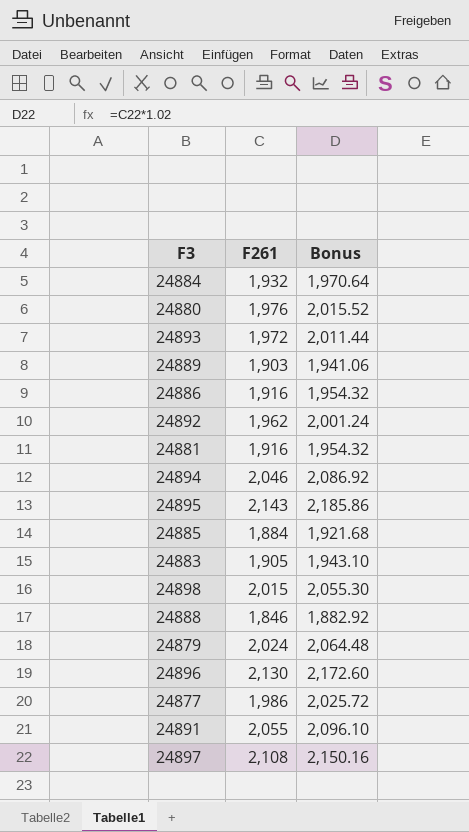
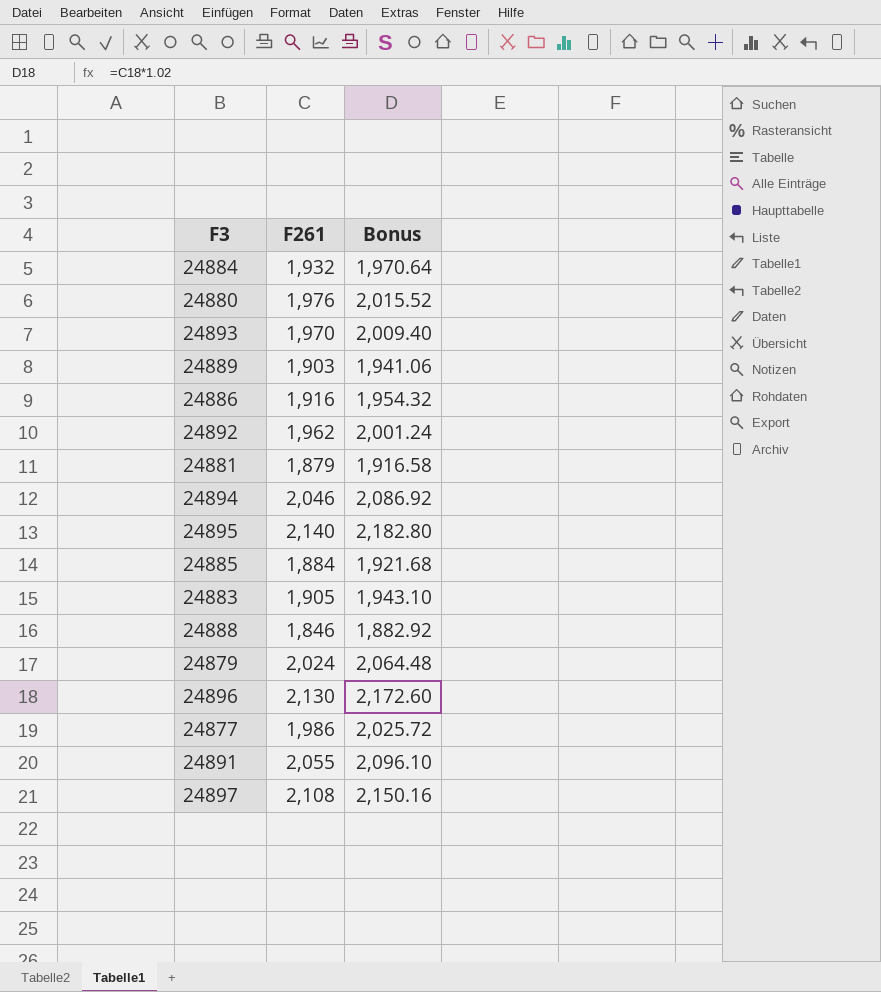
row 24898: 2,015 | 2,055.30 -> none
24893 | F261: 1,972 -> 1,970
24893 | Bonus: 2,011.44 -> 2,009.40
24881 | F261: 1,916 -> 1,879
24881 | Bonus: 1,954.32 -> 1,916.58
24895 | F261: 2,143 -> 2,140
24895 | Bonus: 2,185.86 -> 2,182.80

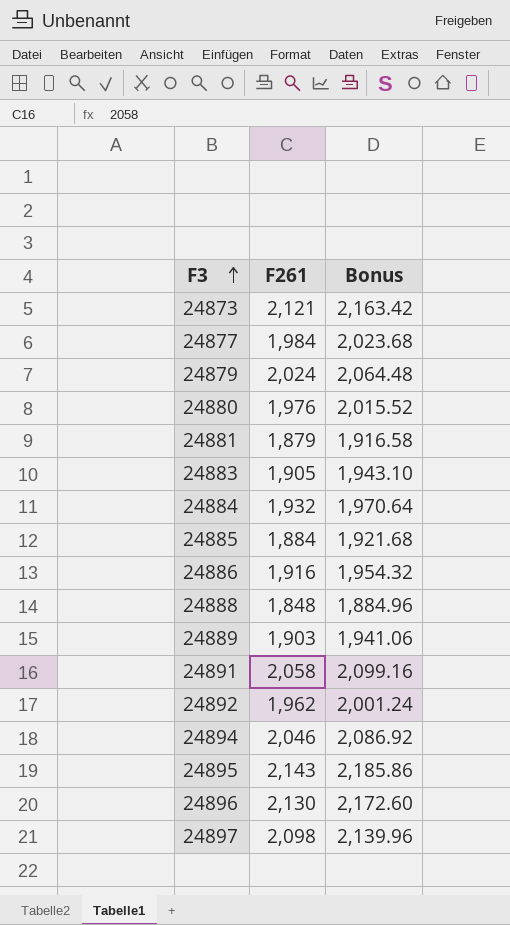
row order: none -> F3 ascending
row 24893: 1,970 | 2,009.40 -> none
row 24873: none -> 2,121 | 2,163.42
24877 | F261: 1,986 -> 1,984
24877 | Bonus: 2,025.72 -> 2,023.68
24888 | F261: 1,846 -> 1,848
24888 | Bonus: 1,882.92 -> 1,884.96
24891 | F261: 2,055 -> 2,058
24891 | Bonus: 2,096.10 -> 2,099.16
24895 | F261: 2,140 -> 2,143
24895 | Bonus: 2,182.80 -> 2,185.86
24897 | F261: 2,108 -> 2,098
24897 | Bonus: 2,150.16 -> 2,139.96

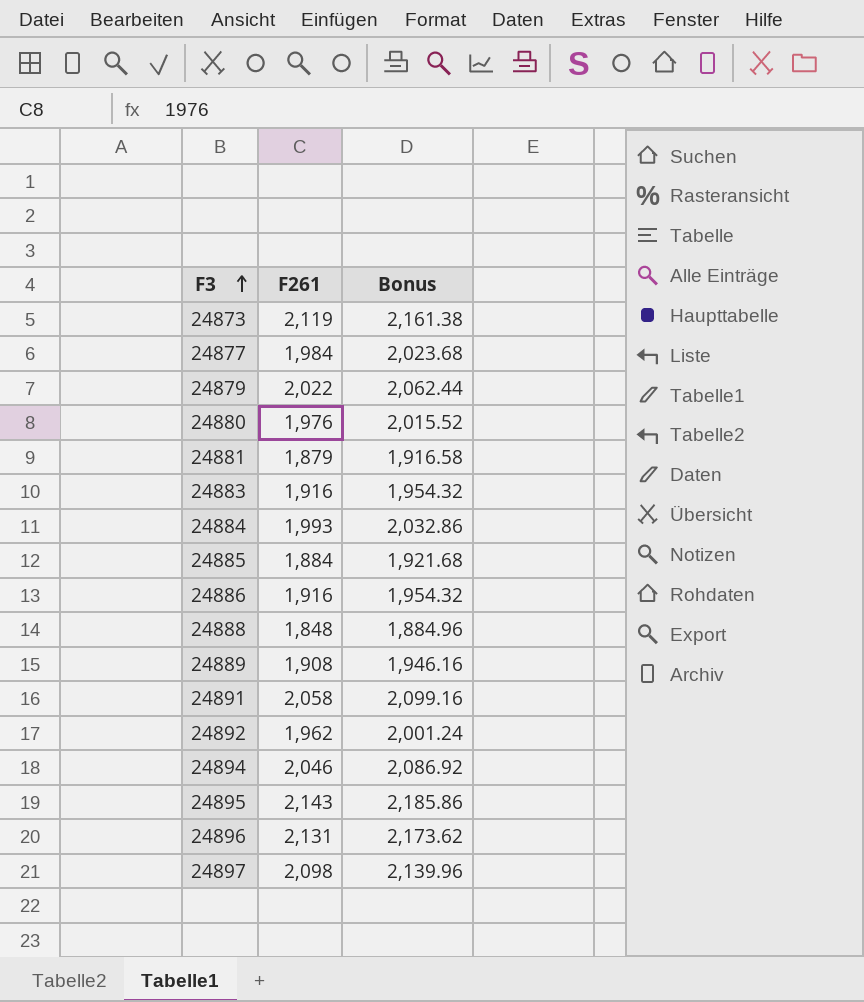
24873 | F261: 2,121 -> 2,119
24873 | Bonus: 2,163.42 -> 2,161.38
24879 | F261: 2,024 -> 2,022
24879 | Bonus: 2,064.48 -> 2,062.44
24883 | F261: 1,905 -> 1,916
24883 | Bonus: 1,943.10 -> 1,954.32
24884 | F261: 1,932 -> 1,993
24884 | Bonus: 1,970.64 -> 2,032.86
24889 | F261: 1,903 -> 1,908
24889 | Bonus: 1,941.06 -> 1,946.16
24896 | F261: 2,130 -> 2,131
24896 | Bonus: 2,172.60 -> 2,173.62

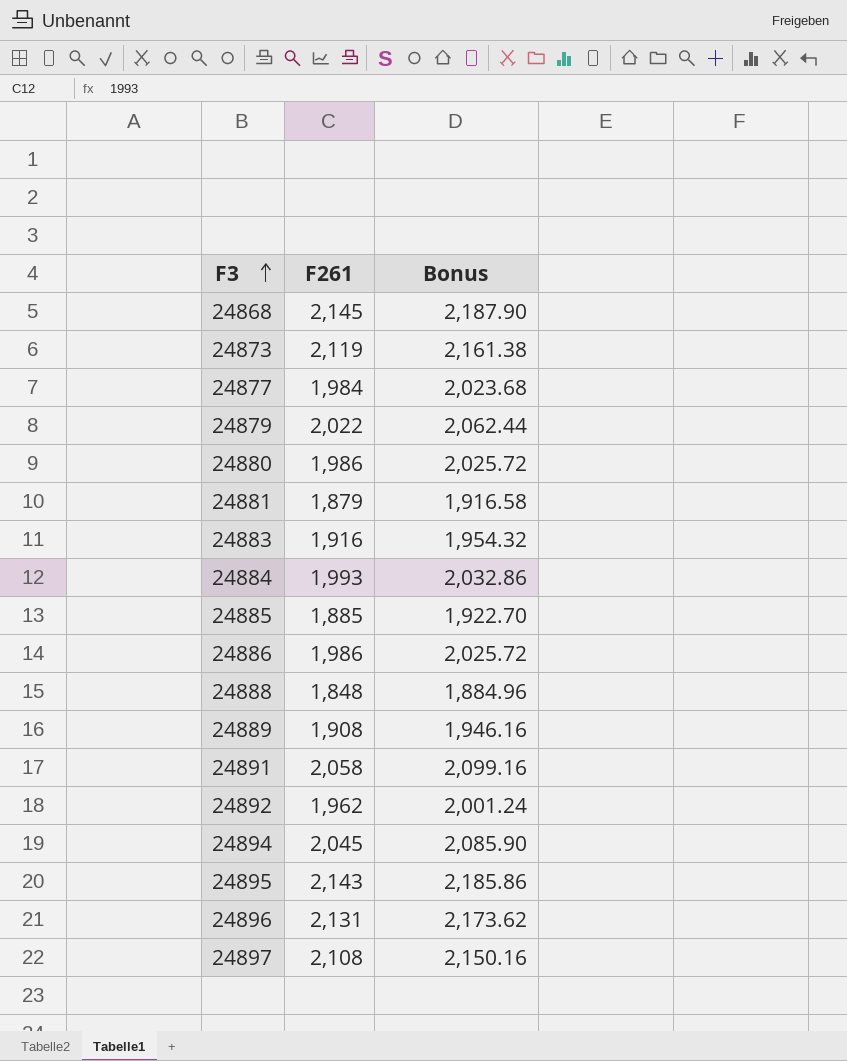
row 24868: none -> 2,145 | 2,187.90
24880 | F261: 1,976 -> 1,986
24880 | Bonus: 2,015.52 -> 2,025.72
24885 | F261: 1,884 -> 1,885
24885 | Bonus: 1,921.68 -> 1,922.70
24886 | F261: 1,916 -> 1,986
24886 | Bonus: 1,954.32 -> 2,025.72
24894 | F261: 2,046 -> 2,045
24894 | Bonus: 2,086.92 -> 2,085.90
24897 | F261: 2,098 -> 2,108
24897 | Bonus: 2,139.96 -> 2,150.16

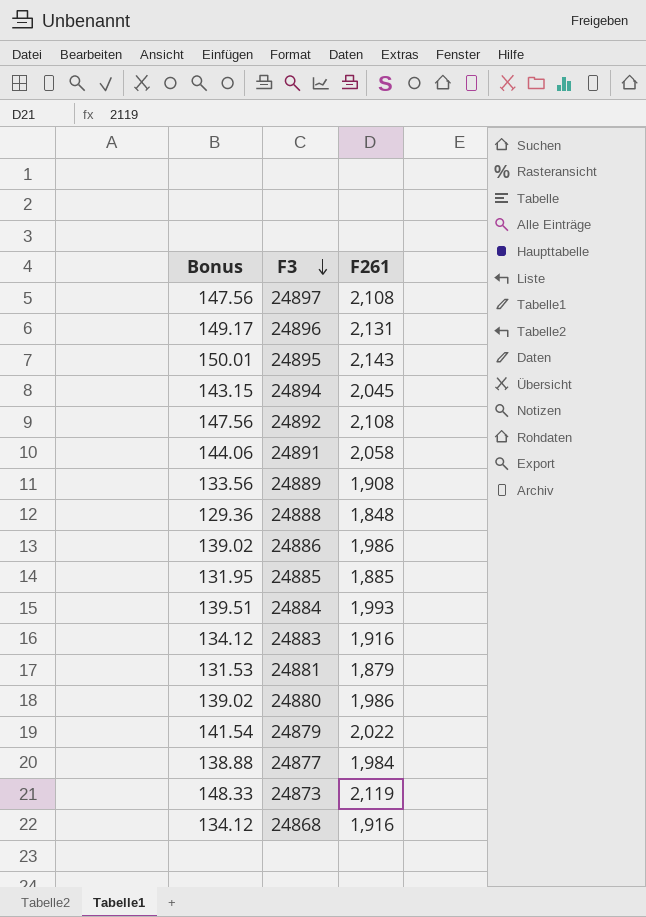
row order: F3 ascending -> F3 descending
column Bonus | formula: [F261] * 1.02 -> [F261] * 0.07
column Bonus | position: 3 -> 1
24892 | F261: 1,962 -> 2,108
24868 | F261: 2,145 -> 1,916

